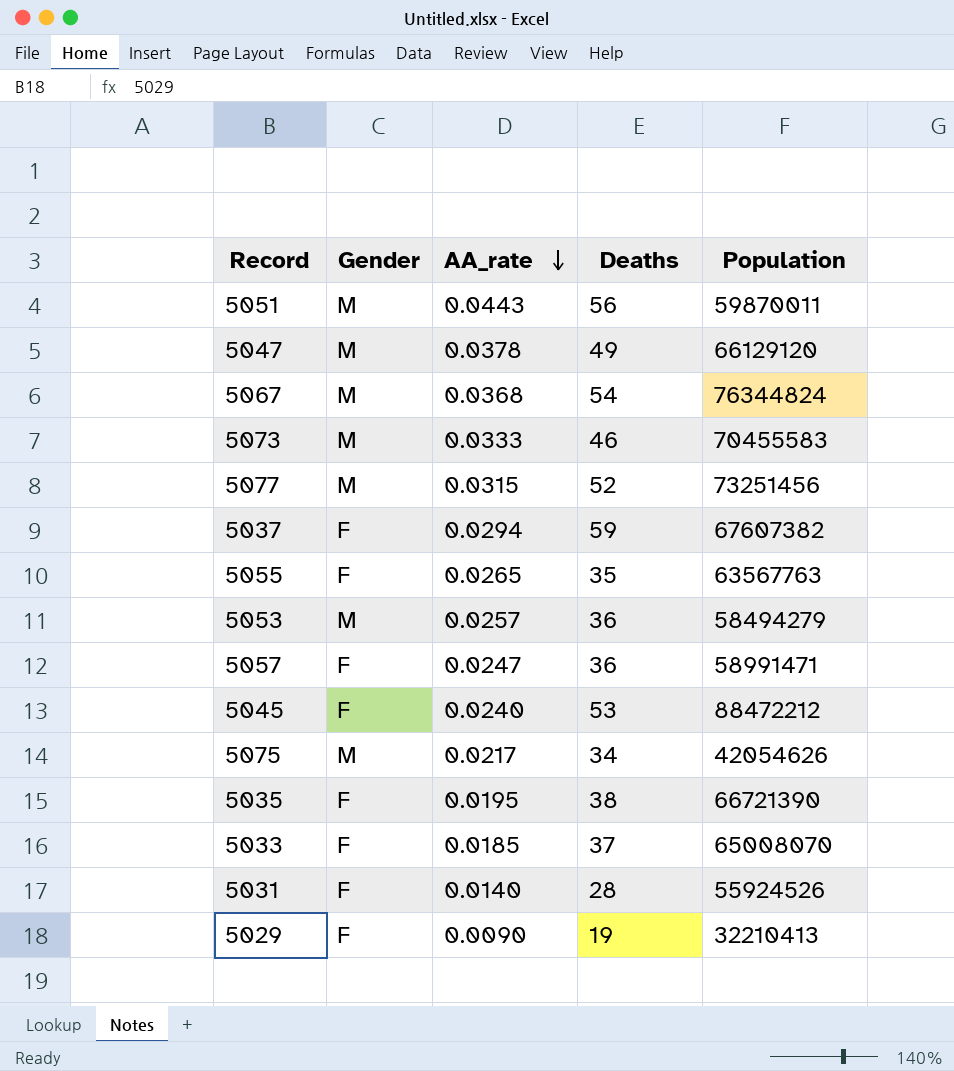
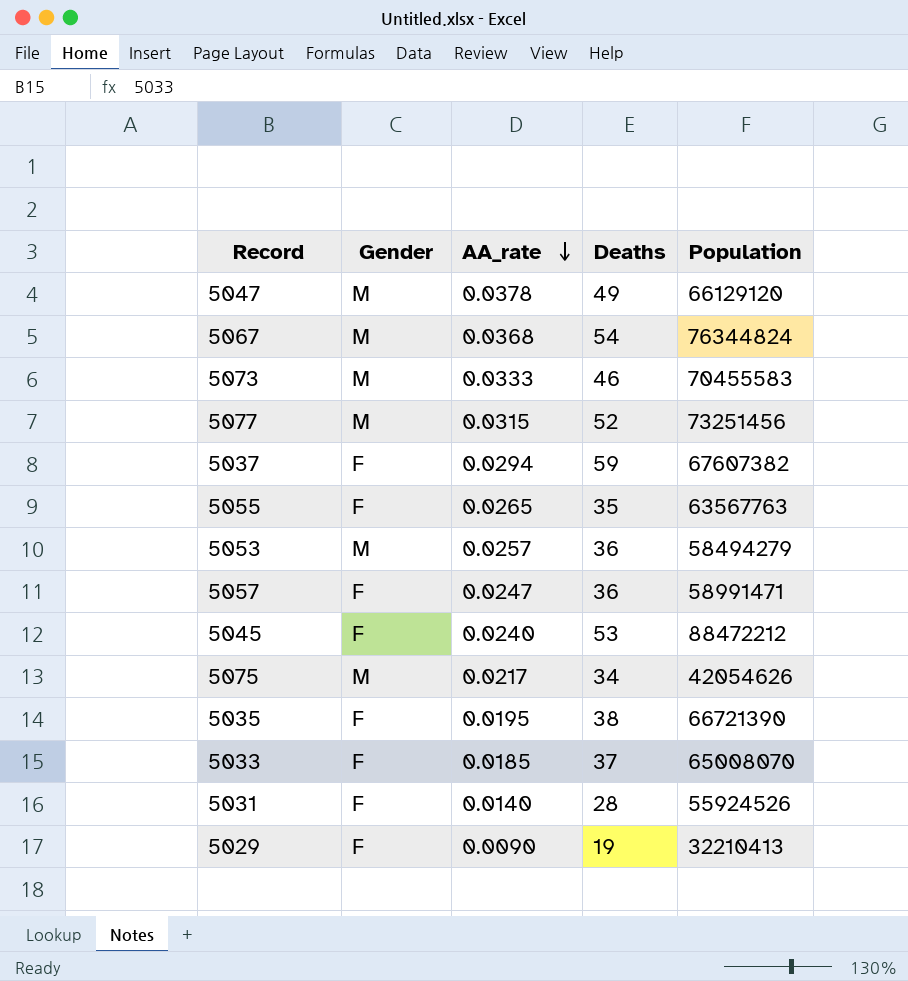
row 5051: M | 0.0443 | 56 | 59870011 -> none

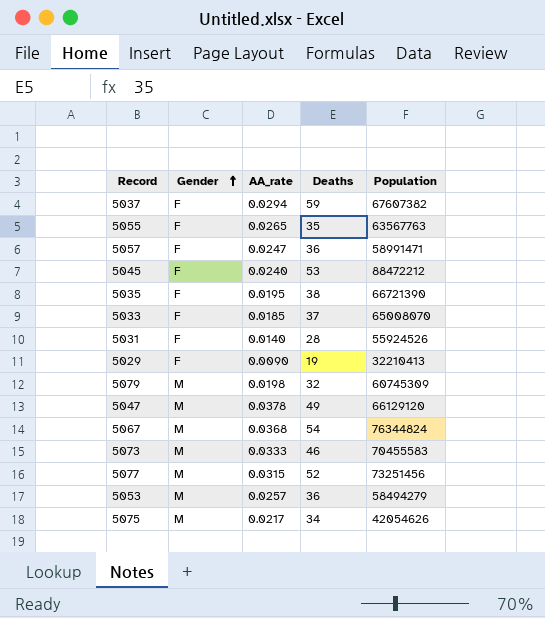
row order: AA_rate descending -> Gender ascending
row 5079: none -> M | 0.0198 | 32 | 60745309

